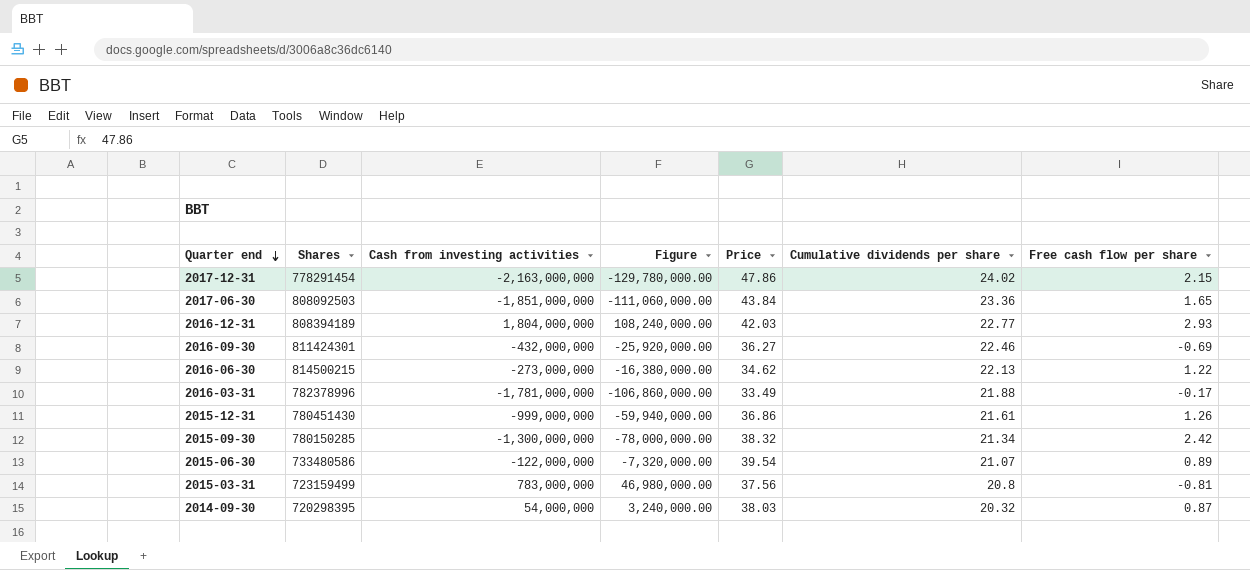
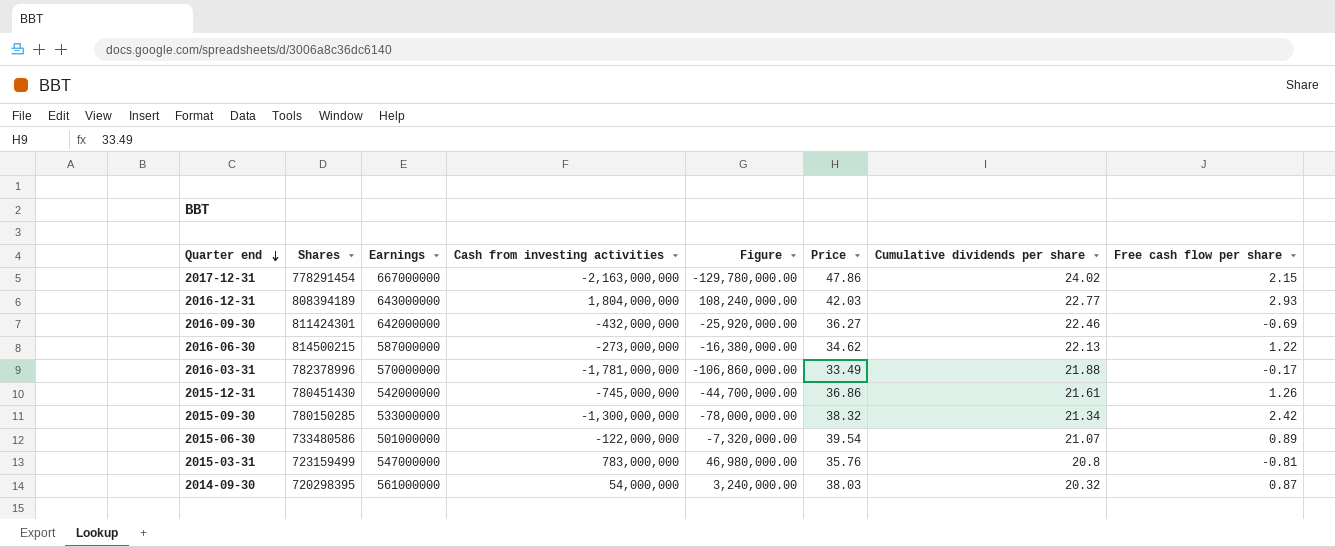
column Earnings | position: none -> 3
row 2017-06-30: 808092503 | -1,851,000,000 | -111,060,000.00 | 43.84 | 23.36 | 1.65 -> none
2015-12-31 | Cash from investing activities: -999,000,000 -> -745,000,000
2015-12-31 | Figure: -59,940,000.00 -> -44,700,000.00
2015-03-31 | Price: 37.56 -> 35.76

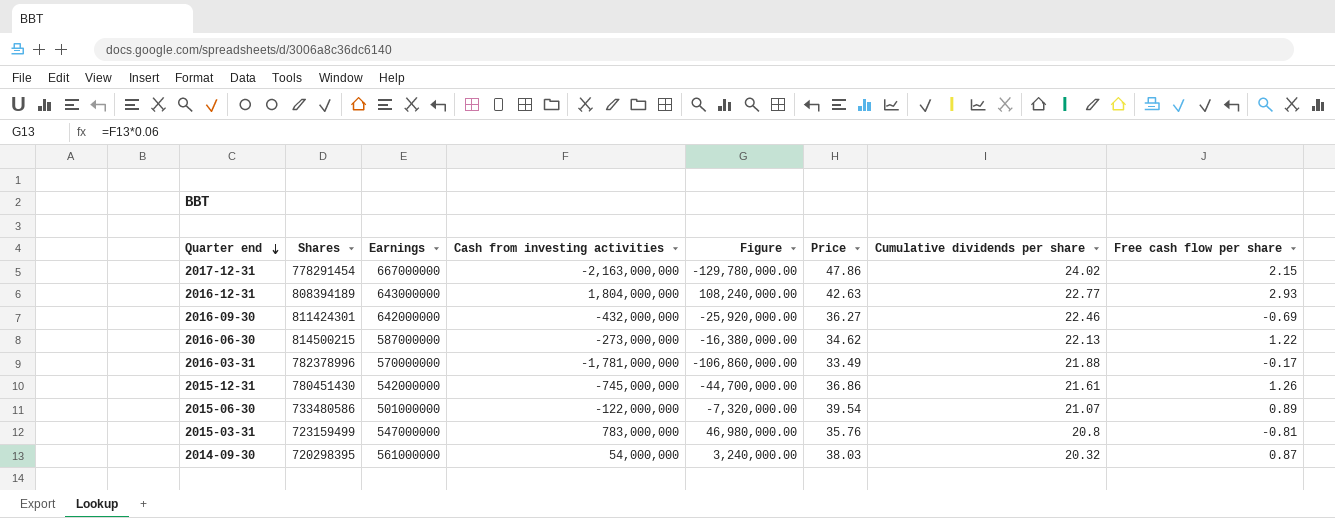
row 2015-09-30: 780150285 | 533000000 | -1,300,000,000 | -78,000,000.00 | 38.32 | 21.34 | 2.42 -> none
2016-12-31 | Price: 42.03 -> 42.63

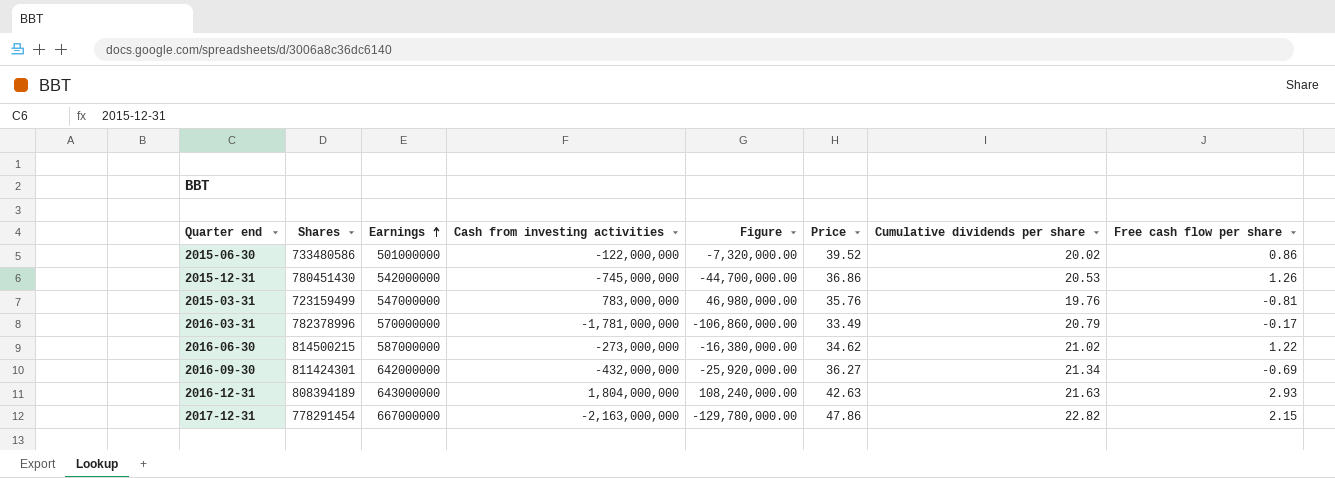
row order: Quarter end descending -> Earnings ascending
row 2014-09-30: 720298395 | 561000000 | 54,000,000 | 3,240,000.00 | 38.03 | 20.32 | 0.87 -> none
2015-06-30 | Price: 39.54 -> 39.52
2015-06-30 | Cumulative dividends per share: 21.07 -> 20.02
2015-06-30 | Free cash flow per share: 0.89 -> 0.86
2015-12-31 | Cumulative dividends per share: 21.61 -> 20.53
2015-03-31 | Cumulative dividends per share: 20.8 -> 19.76
2016-03-31 | Cumulative dividends per share: 21.88 -> 20.79
2016-06-30 | Cumulative dividends per share: 22.13 -> 21.02
2016-09-30 | Cumulative dividends per share: 22.46 -> 21.34
2016-12-31 | Cumulative dividends per share: 22.77 -> 21.63
2017-12-31 | Cumulative dividends per share: 24.02 -> 22.82

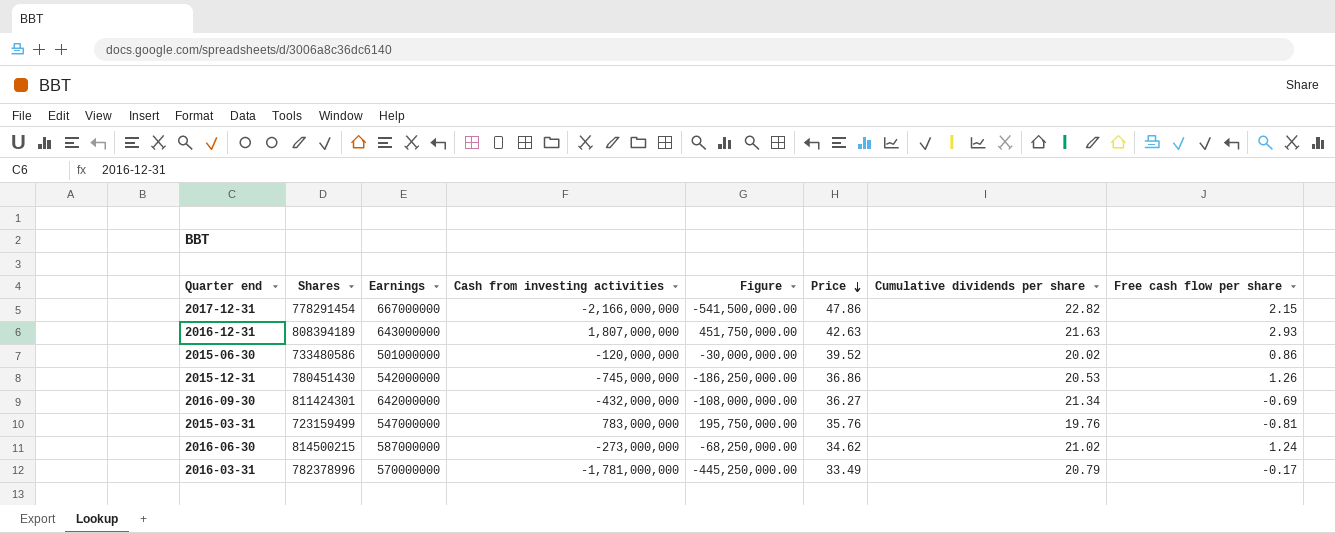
row order: Earnings ascending -> Price descending
column Figure | formula: [Cash from investing activities] * 0.06 -> [Cash from investing activities] * 0.25
2017-12-31 | Cash from investing activities: -2,163,000,000 -> -2,166,000,000
2016-12-31 | Cash from investing activities: 1,804,000,000 -> 1,807,000,000
2015-06-30 | Cash from investing activities: -122,000,000 -> -120,000,000
2016-06-30 | Free cash flow per share: 1.22 -> 1.24

